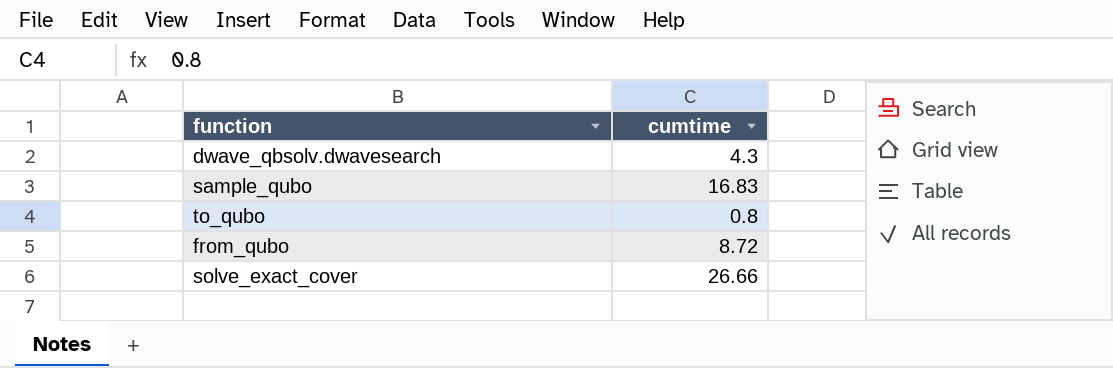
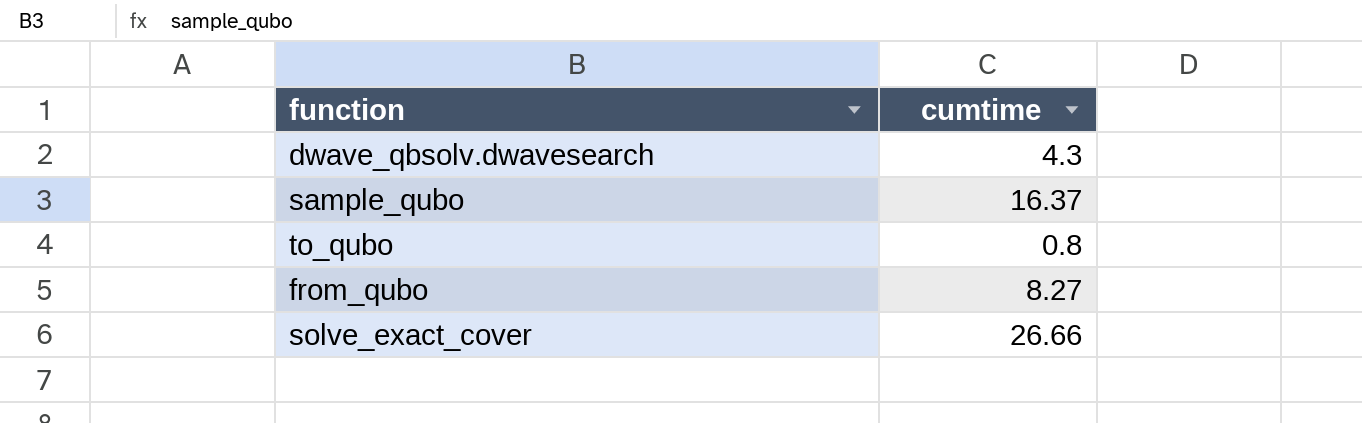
sample_qubo | cumtime: 16.83 -> 16.37
from_qubo | cumtime: 8.72 -> 8.27

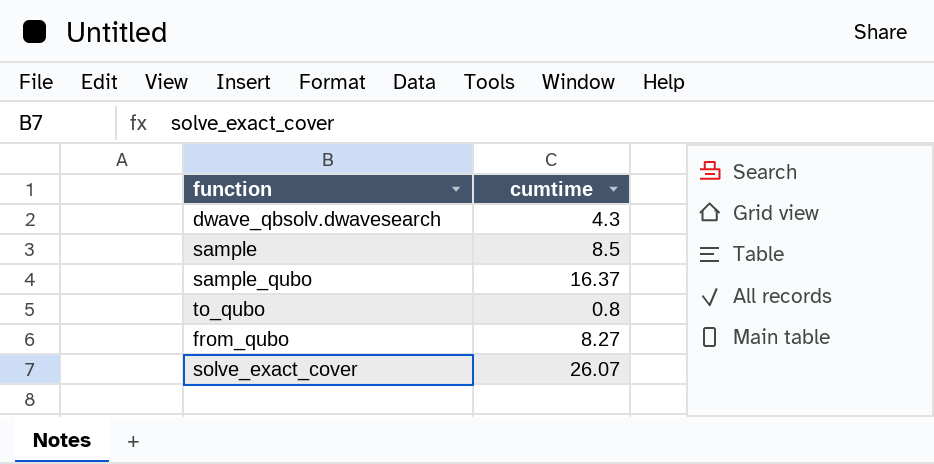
row sample: none -> 8.5
solve_exact_cover | cumtime: 26.66 -> 26.07

